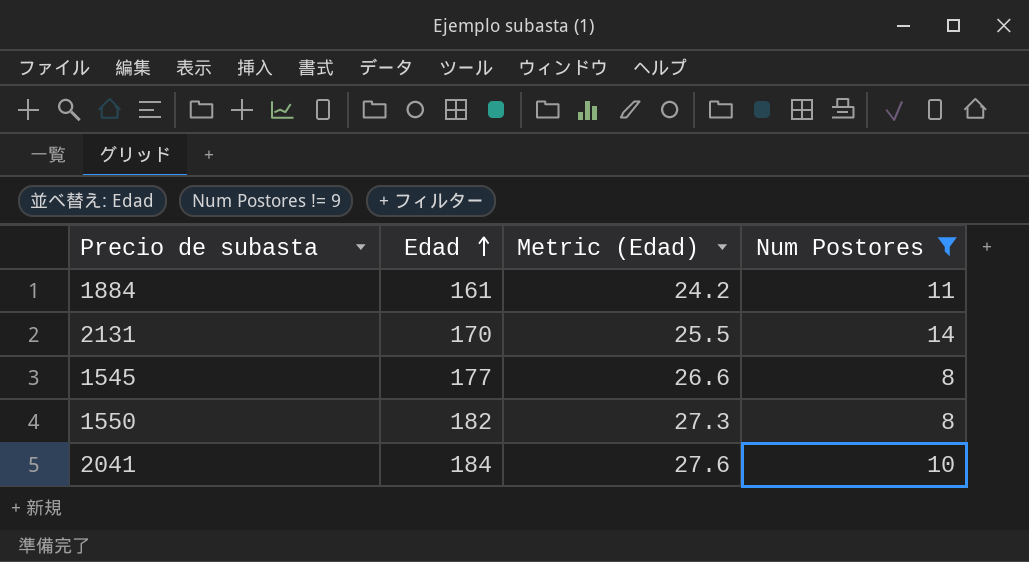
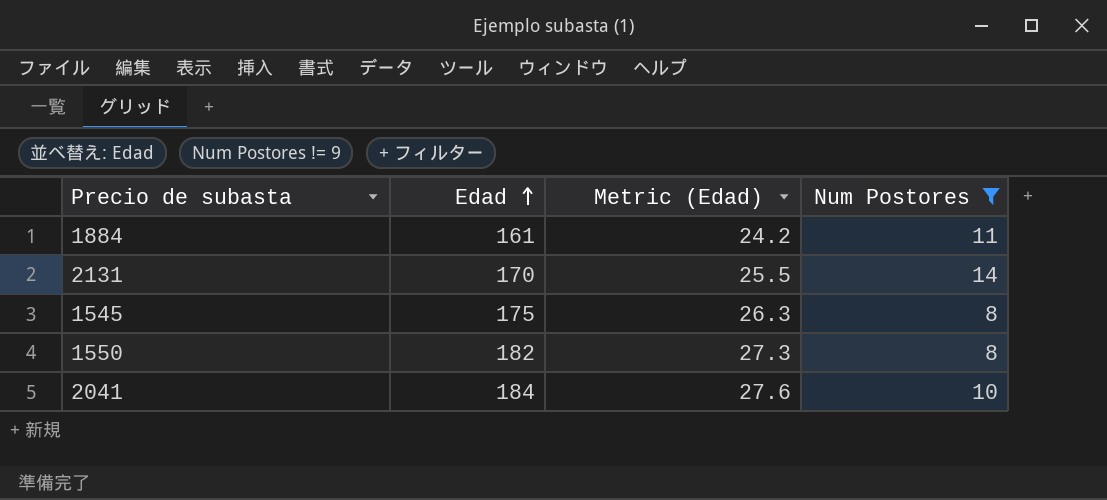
1545 | Edad: 177 -> 175
1545 | Metric (Edad): 26.6 -> 26.3

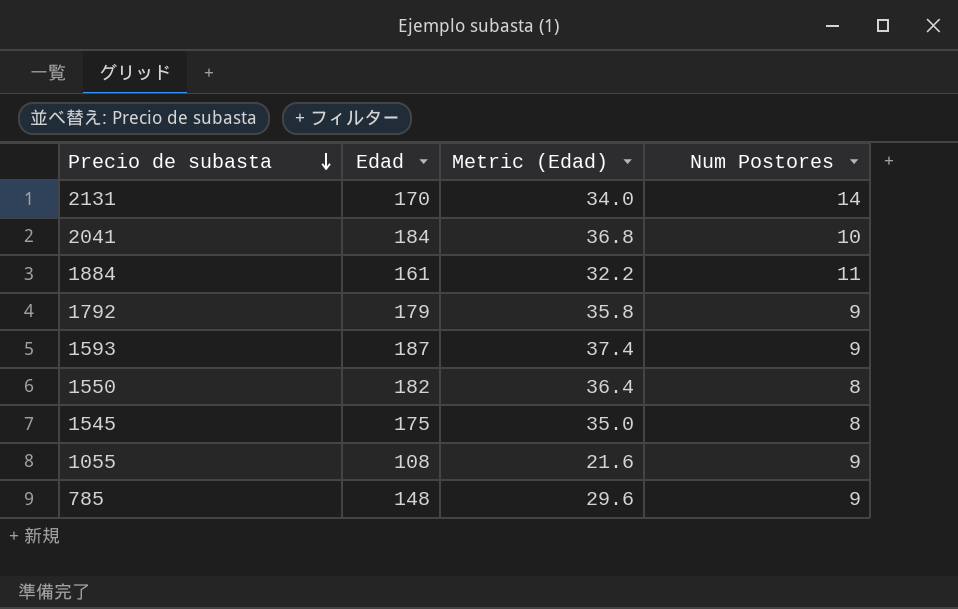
filter: Num Postores != 9 -> none
row order: Edad ascending -> Precio de subasta descending
column Metric (Edad) | formula: [Edad] * 0.15 -> [Edad] * 0.2

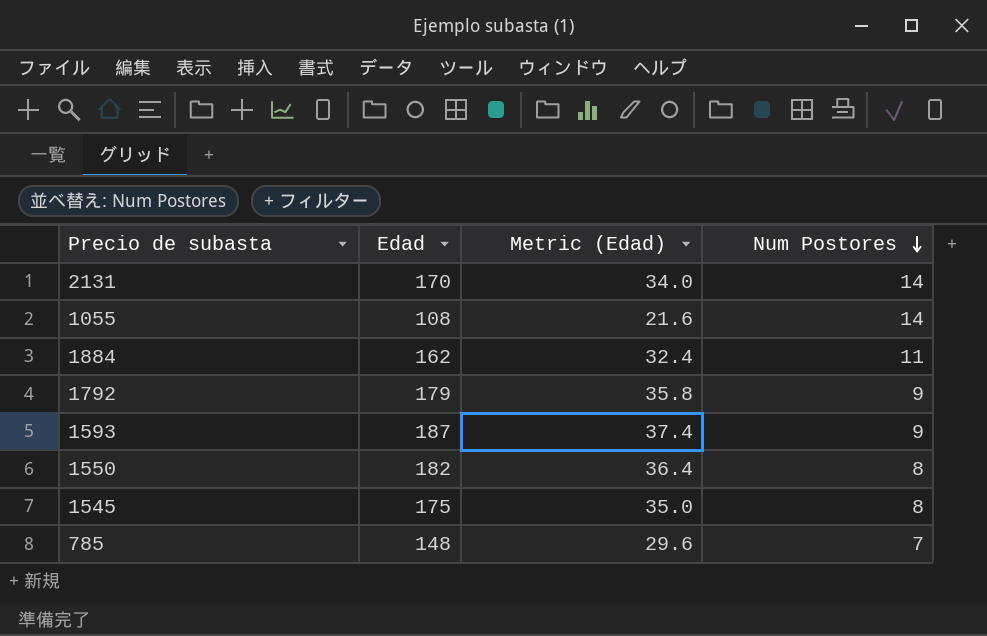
row order: Precio de subasta descending -> Num Postores descending
row 2041: 184 | 36.8 | 10 -> none
1055 | Num Postores: 9 -> 14
1884 | Edad: 161 -> 162
1884 | Metric (Edad): 32.2 -> 32.4
785 | Num Postores: 9 -> 7

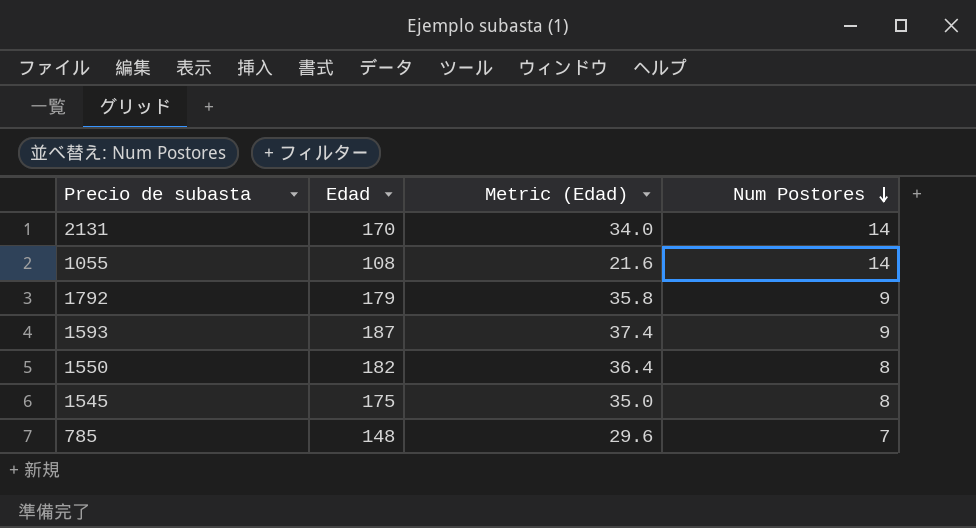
row 1884: 162 | 32.4 | 11 -> none

